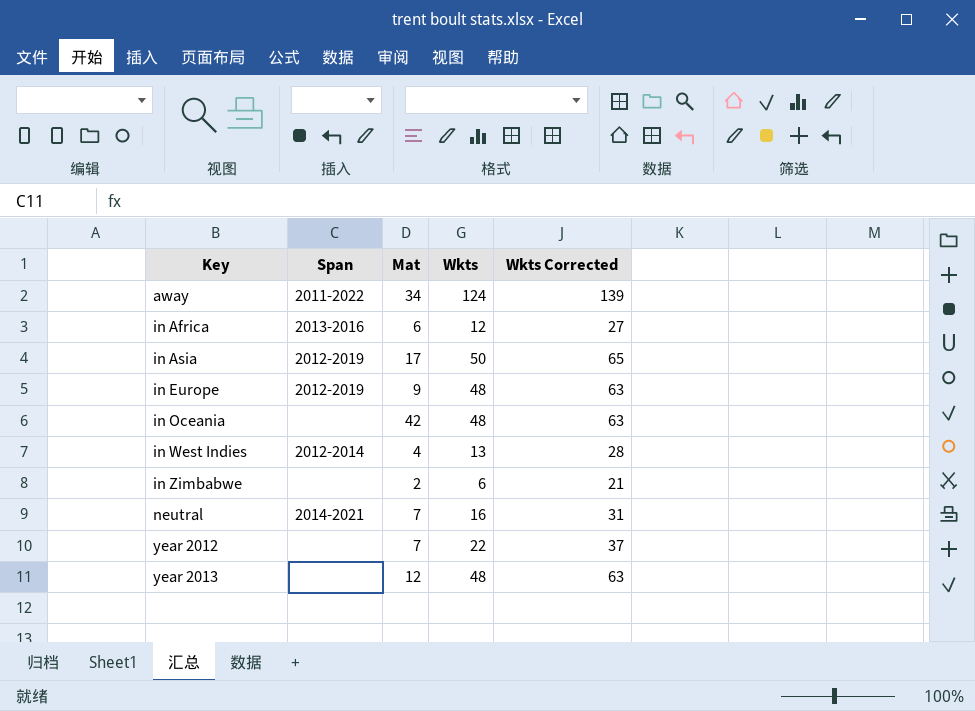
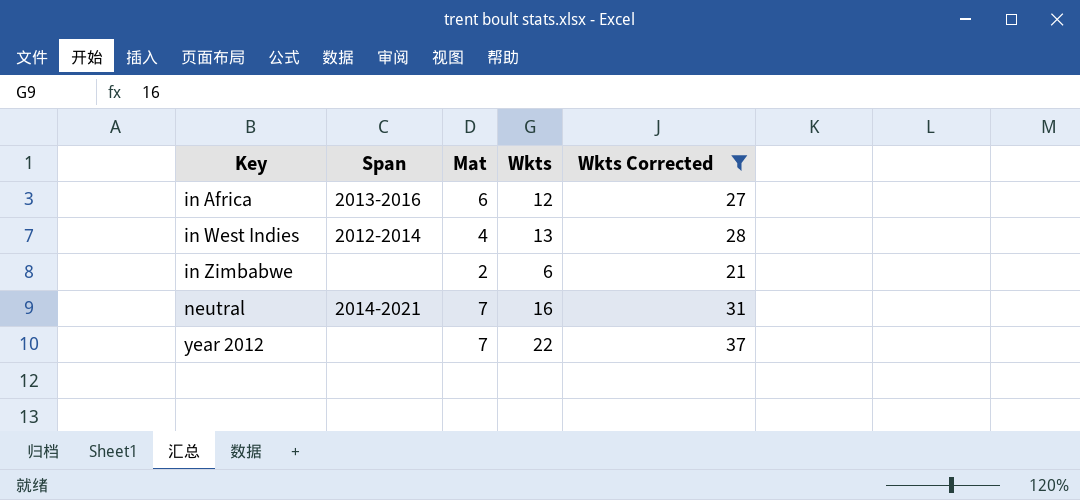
filter: none -> Wkts Corrected <= 37

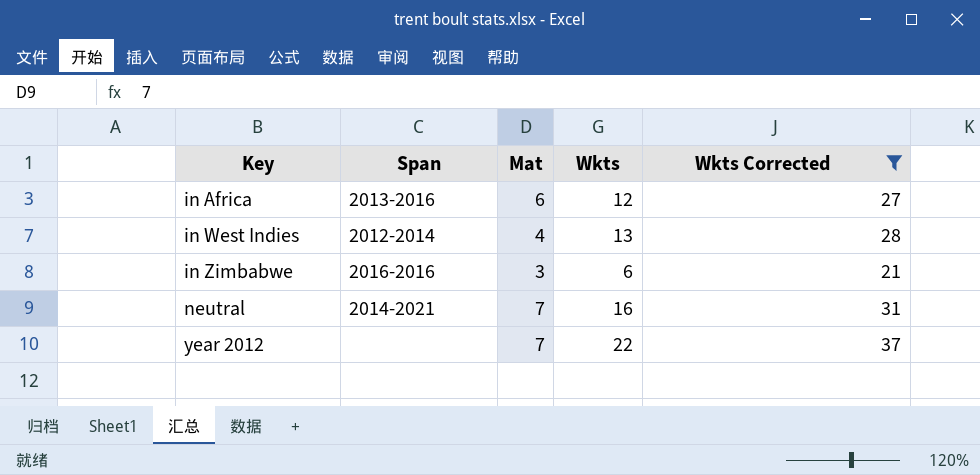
in Zimbabwe | Span: none -> 2016-2016
in Zimbabwe | Mat: 2 -> 3

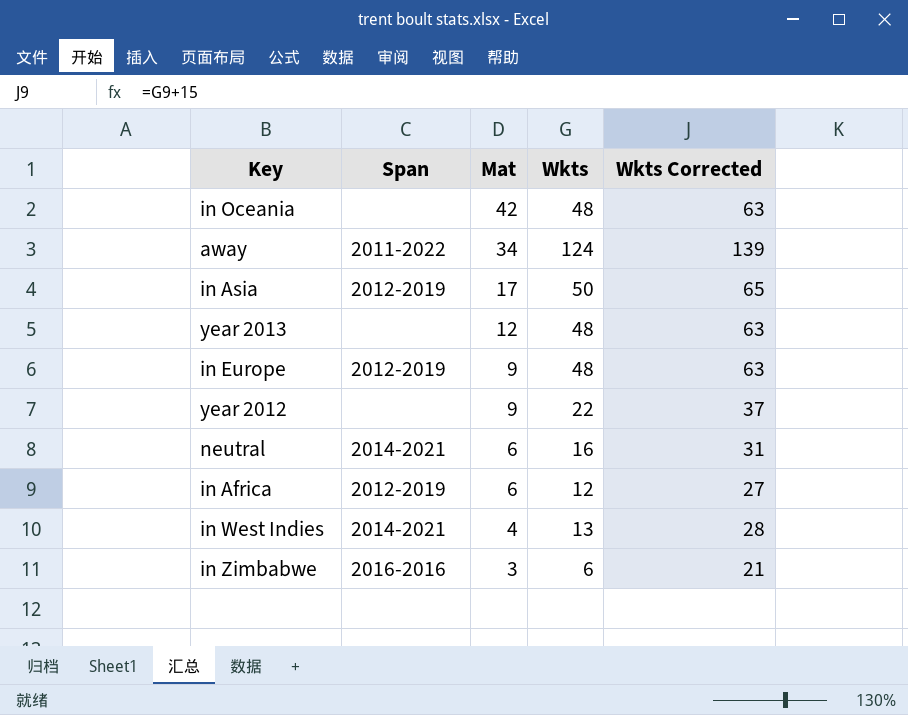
filter: Wkts Corrected <= 37 -> none
row order: Key ascending -> Mat descending
year 2012 | Mat: 7 -> 9
neutral | Mat: 7 -> 6
in Africa | Span: 2013-2016 -> 2012-2019
in West Indies | Span: 2012-2014 -> 2014-2021

